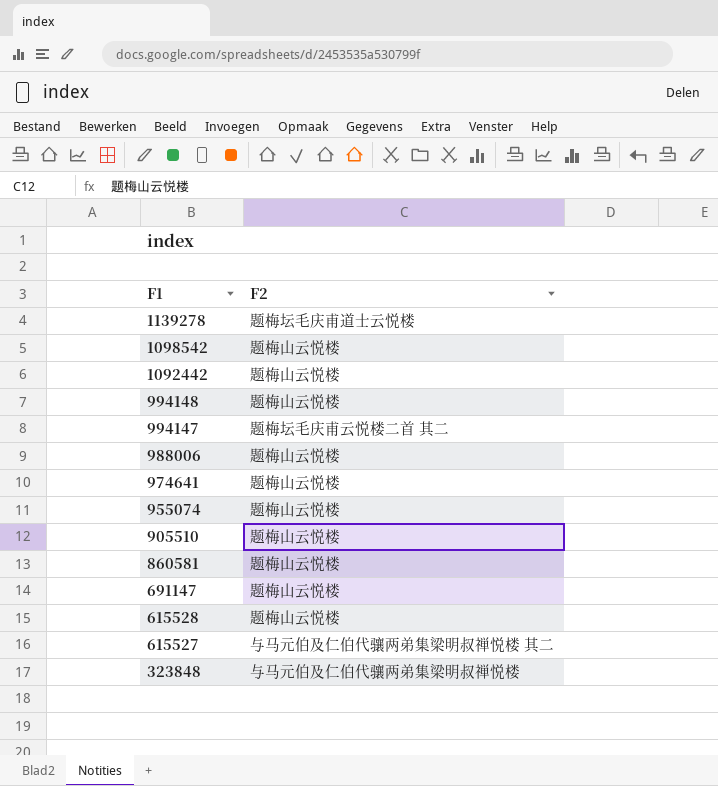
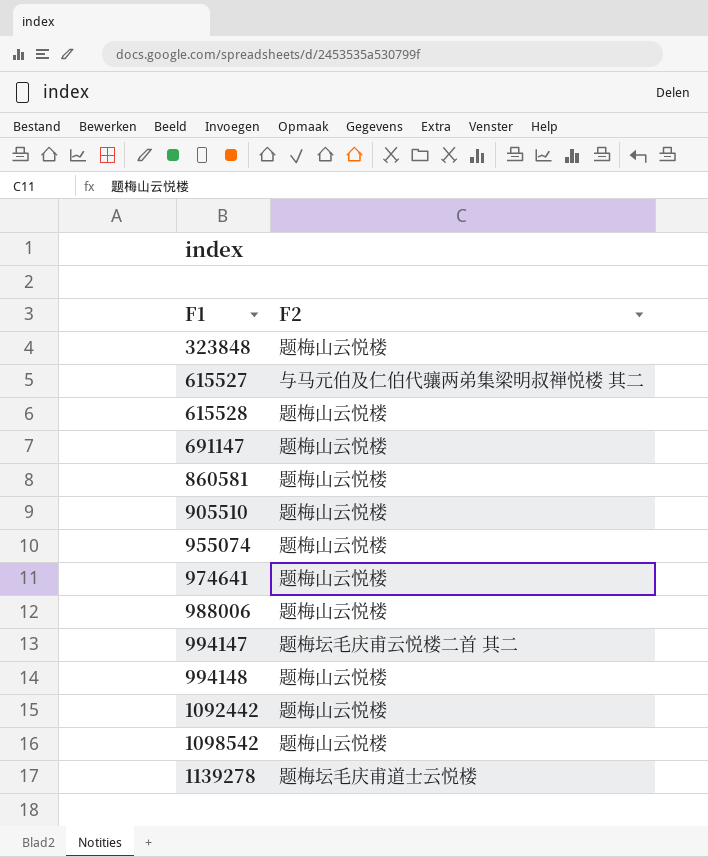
row order: F1 descending -> F1 ascending
323848 | F2: 与马元伯及仁伯代骧两弟集梁明叔禅悦楼 -> 题梅山云悦楼

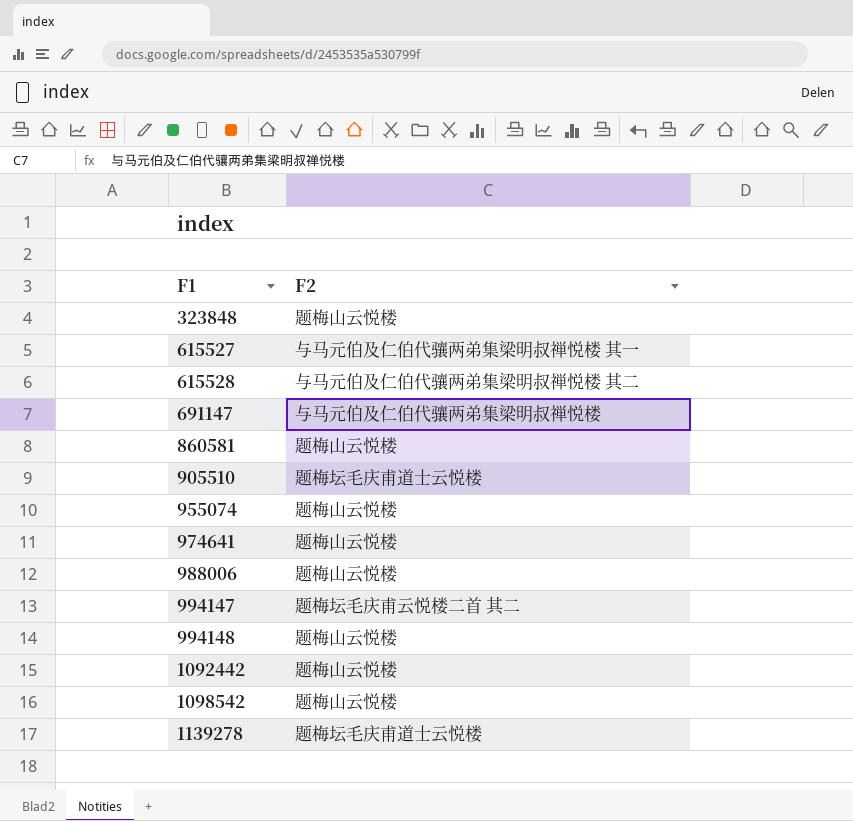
615527 | F2: 与马元伯及仁伯代骧两弟集梁明叔禅悦楼 其二 -> 与马元伯及仁伯代骧两弟集梁明叔禅悦楼 其一
615528 | F2: 题梅山云悦楼 -> 与马元伯及仁伯代骧两弟集梁明叔禅悦楼 其二
691147 | F2: 题梅山云悦楼 -> 与马元伯及仁伯代骧两弟集梁明叔禅悦楼
905510 | F2: 题梅山云悦楼 -> 题梅坛毛庆甫道士云悦楼

